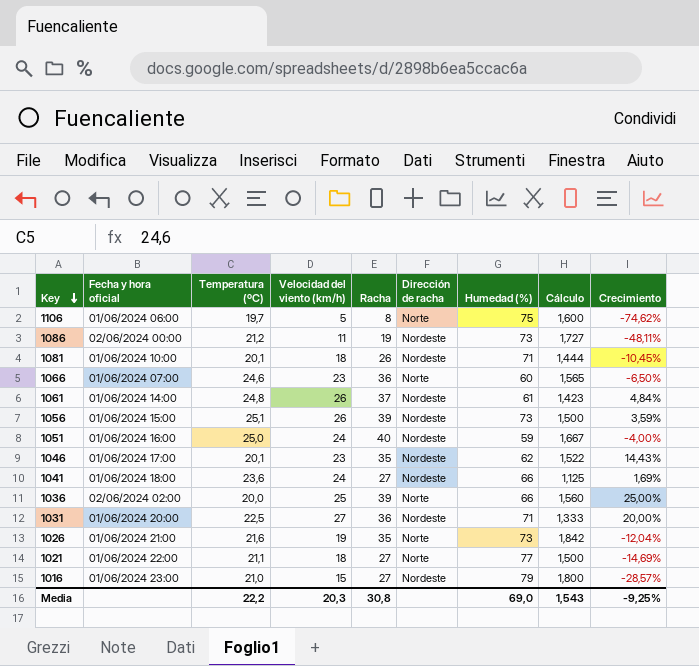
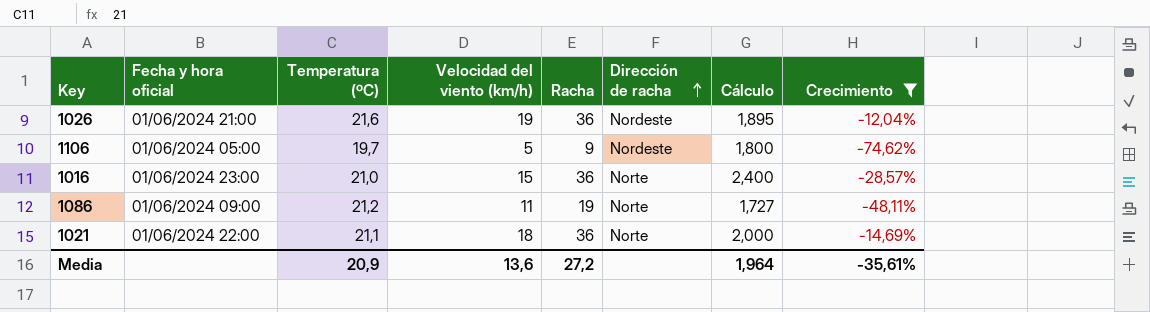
filter: none -> Crecimiento <= -12,04%
row order: Key descending -> Dirección de racha ascending
column Humedad (%) | position: 7 -> none
1026 | Racha: 35 -> 36
1026 | Dirección de racha: Norte -> Nordeste
1026 | Cálculo: 1,842 -> 1,895
1106 | Fecha y hora oficial: 01/06/2024 06:00 -> 01/06/2024 05:00
1106 | Racha: 8 -> 9
1106 | Dirección de racha: Norte -> Nordeste
1106 | Cálculo: 1,600 -> 1,800
1016 | Racha: 27 -> 36
1016 | Dirección de racha: Nordeste -> Norte
1016 | Cálculo: 1,800 -> 2,400
1086 | Fecha y hora oficial: 02/06/2024 00:00 -> 01/06/2024 09:00
1086 | Dirección de racha: Nordeste -> Norte
1021 | Racha: 27 -> 36
1021 | Cálculo: 1,500 -> 2,000
Media | Temperatura (ºC): 22,2 -> 20,9
Media | Velocidad del viento (km/h): 20,3 -> 13,6
Media | Racha: 30,8 -> 27,2
Media | Cálculo: 1,543 -> 1,964
Media | Crecimiento: -9,25% -> -35,61%

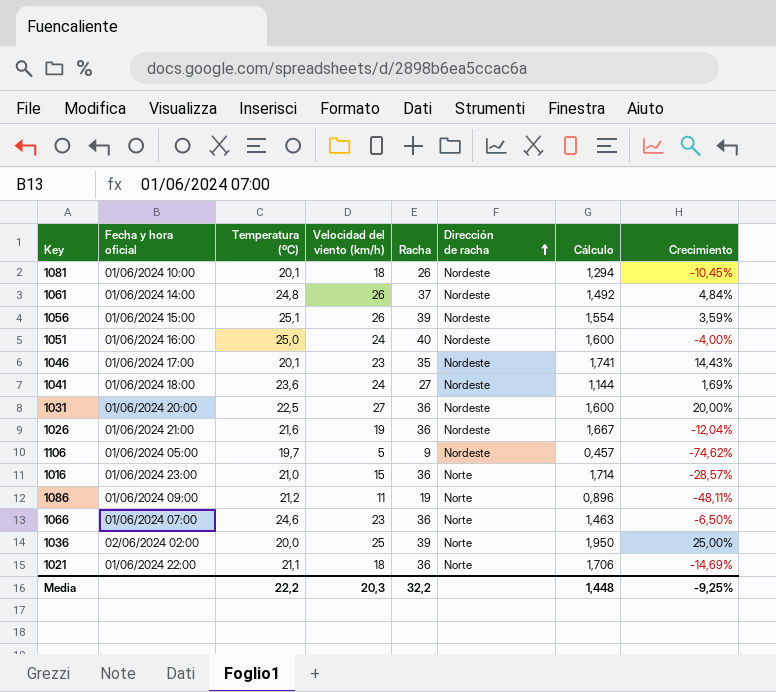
filter: Crecimiento <= -12,04% -> none
column Cálculo | formula: [Racha] / [Velocidad del viento (km/h)] -> [Racha] / [Temperatura (ºC)]
Media | Temperatura (ºC): 20,9 -> 22,2
Media | Velocidad del viento (km/h): 13,6 -> 20,3
Media | Racha: 27,2 -> 32,2
Media | Cálculo: 1,964 -> 1,448
Media | Crecimiento: -35,61% -> -9,25%

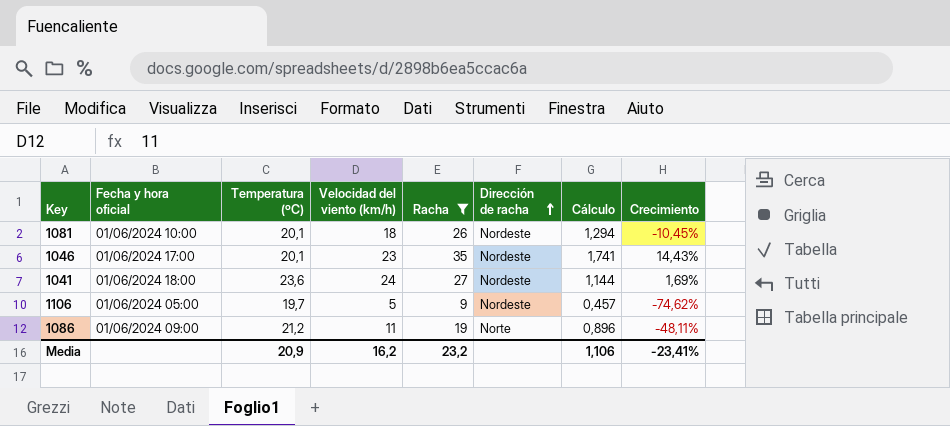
filter: none -> Racha <= 35
Media | Temperatura (ºC): 22,2 -> 20,9
Media | Velocidad del viento (km/h): 20,3 -> 16,2
Media | Racha: 32,2 -> 23,2
Media | Cálculo: 1,448 -> 1,106
Media | Crecimiento: -9,25% -> -23,41%

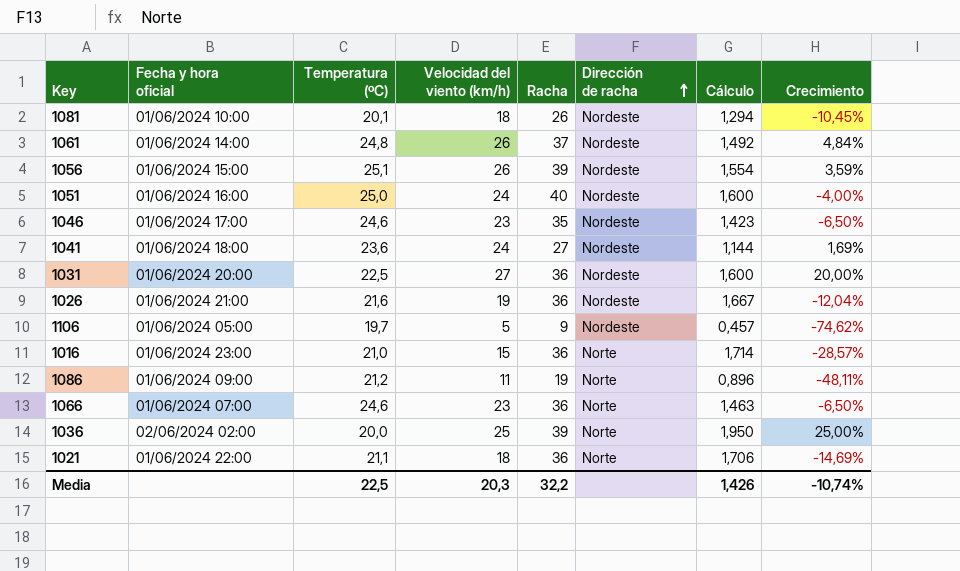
filter: Racha <= 35 -> none
1046 | Temperatura (ºC): 20,1 -> 24,6
1046 | Cálculo: 1,741 -> 1,423
1046 | Crecimiento: 14,43% -> -6,50%
Media | Temperatura (ºC): 20,9 -> 22,5
Media | Velocidad del viento (km/h): 16,2 -> 20,3
Media | Racha: 23,2 -> 32,2
Media | Cálculo: 1,106 -> 1,426
Media | Crecimiento: -23,41% -> -10,74%

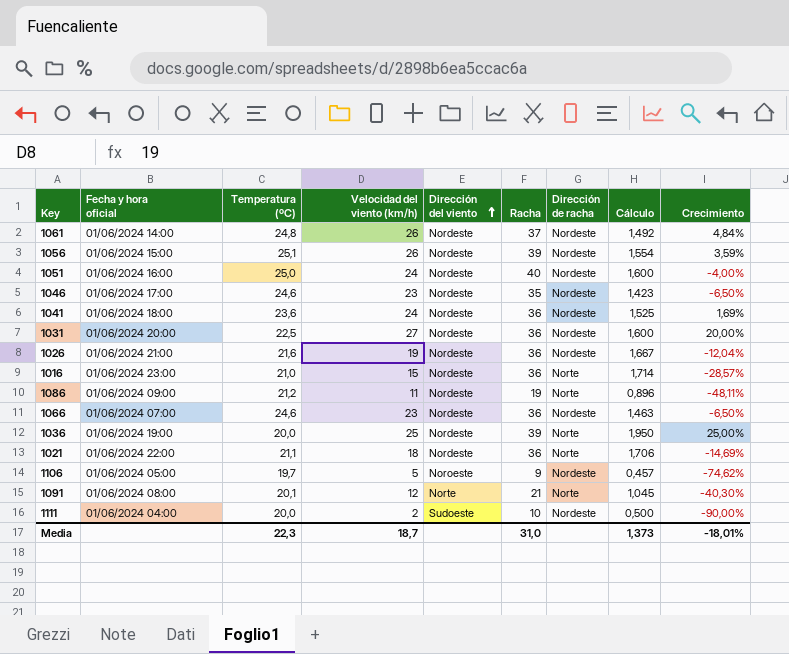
row order: Dirección de racha ascending -> Dirección del viento ascending
column Dirección del viento | position: none -> 5
row 1081: 01/06/2024 10:00 | 20,1 | 18 | 26 | Nordeste | 1,294 | -10,45% -> none
1041 | Racha: 27 -> 36
1041 | Cálculo: 1,144 -> 1,525
1066 | Dirección de racha: Norte -> Nordeste
1036 | Fecha y hora oficial: 02/06/2024 02:00 -> 01/06/2024 19:00
row 1091: none -> 01/06/2024 08:00 | 20,1 | 12 | Norte | 21 | Norte | 1,045 | -40,30%
row 1111: none -> 01/06/2024 04:00 | 20,0 | 2 | Sudoeste | 10 | Nordeste | 0,500 | -90,00%
Media | Temperatura (ºC): 22,5 -> 22,3
Media | Velocidad del viento (km/h): 20,3 -> 18,7
Media | Racha: 32,2 -> 31,0
Media | Cálculo: 1,426 -> 1,373
Media | Crecimiento: -10,74% -> -18,01%

